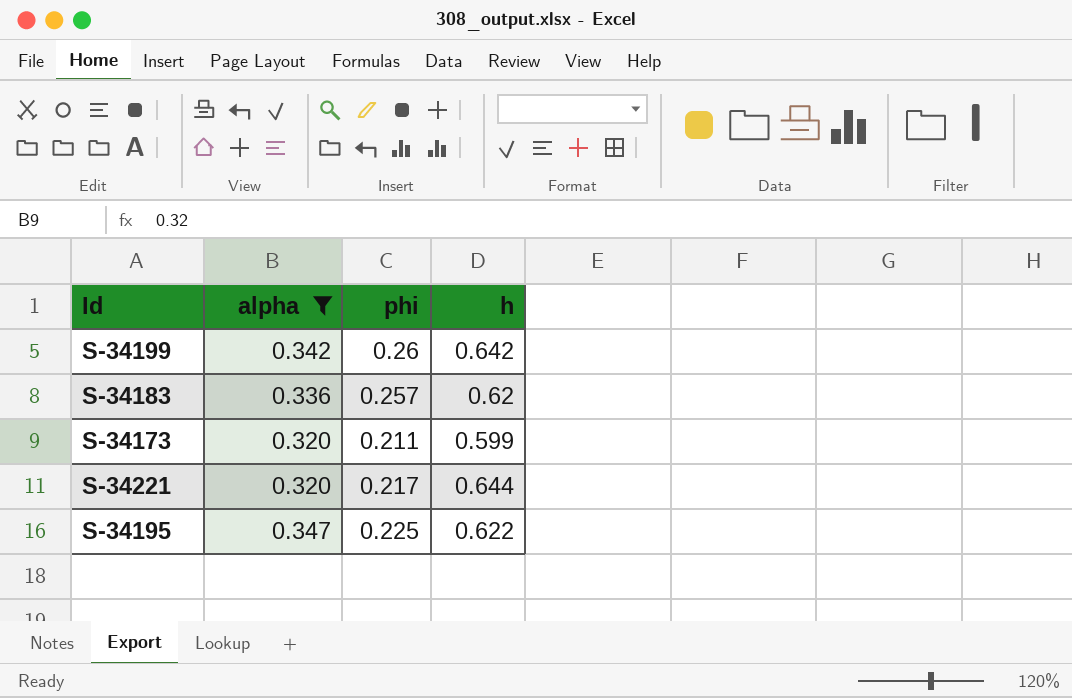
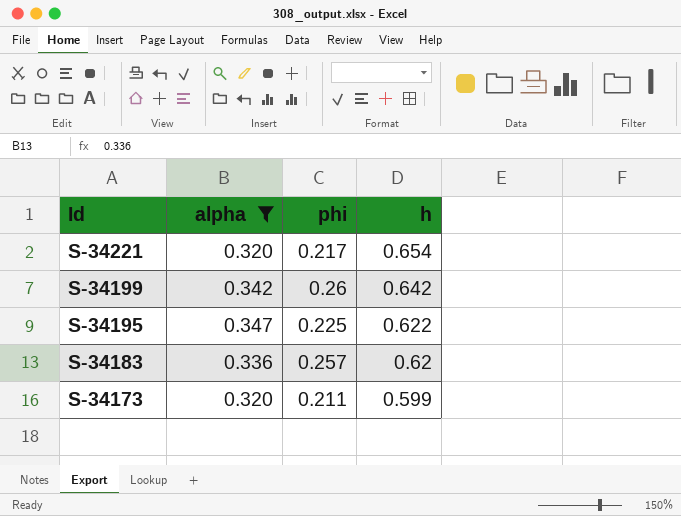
row order: none -> Id descending
S-34221 | h: 0.644 -> 0.654

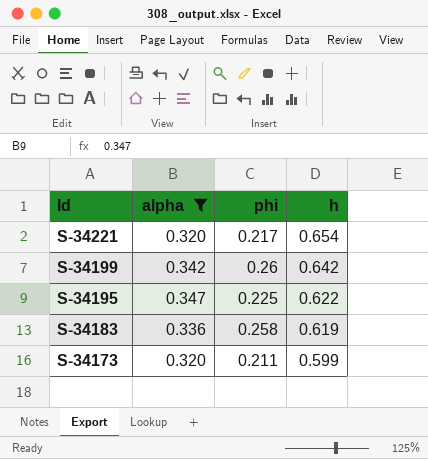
S-34183 | phi: 0.257 -> 0.258
S-34183 | h: 0.62 -> 0.619

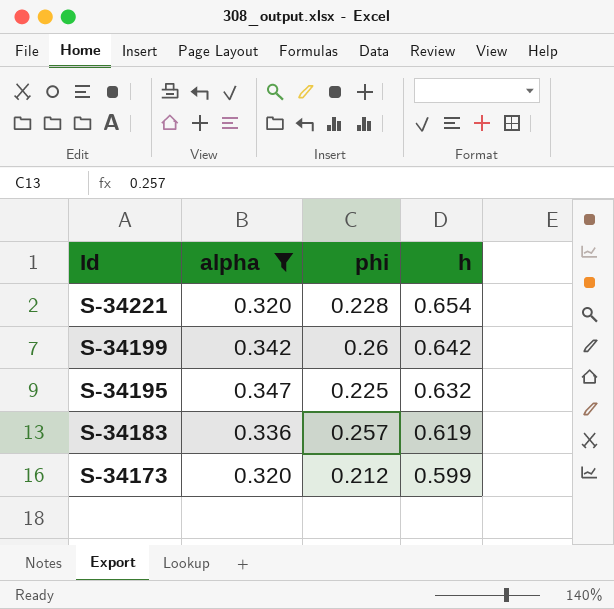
S-34221 | phi: 0.217 -> 0.228
S-34195 | h: 0.622 -> 0.632
S-34183 | phi: 0.258 -> 0.257
S-34173 | phi: 0.211 -> 0.212

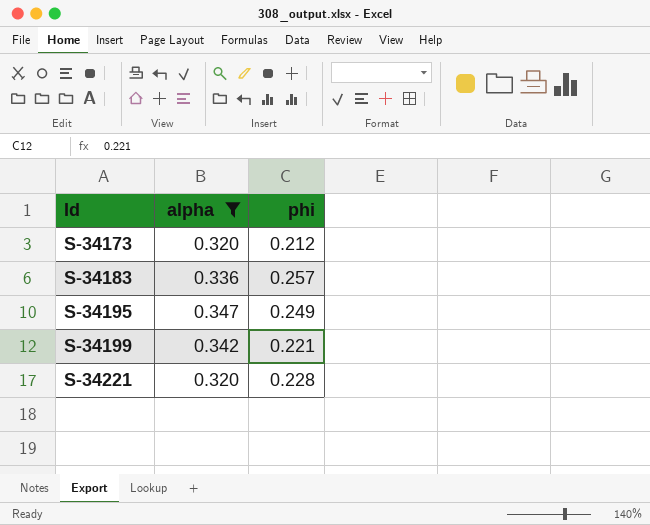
row order: Id descending -> Id ascending
column h | position: 4 -> none
S-34195 | phi: 0.225 -> 0.249
S-34199 | phi: 0.26 -> 0.221

